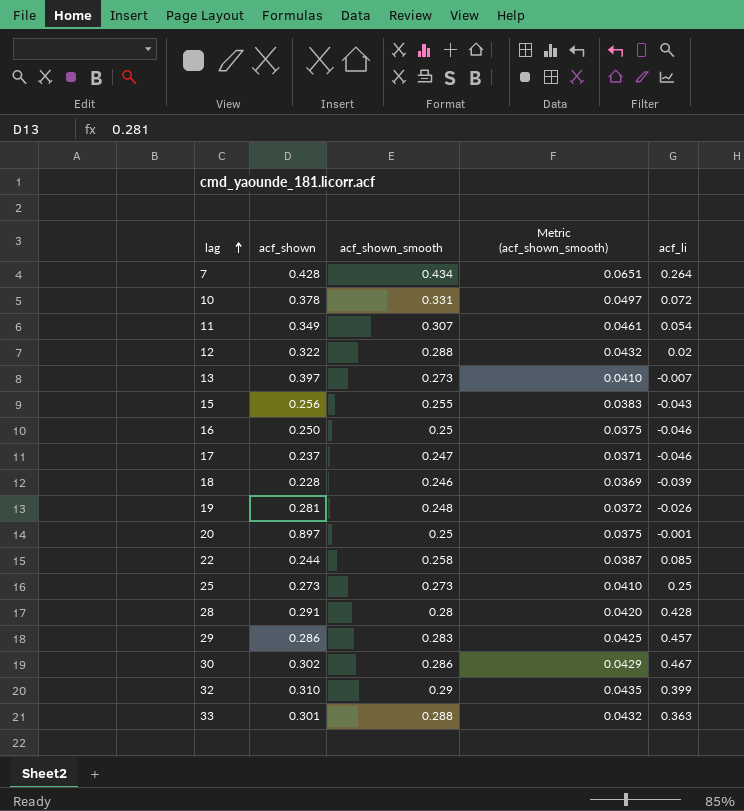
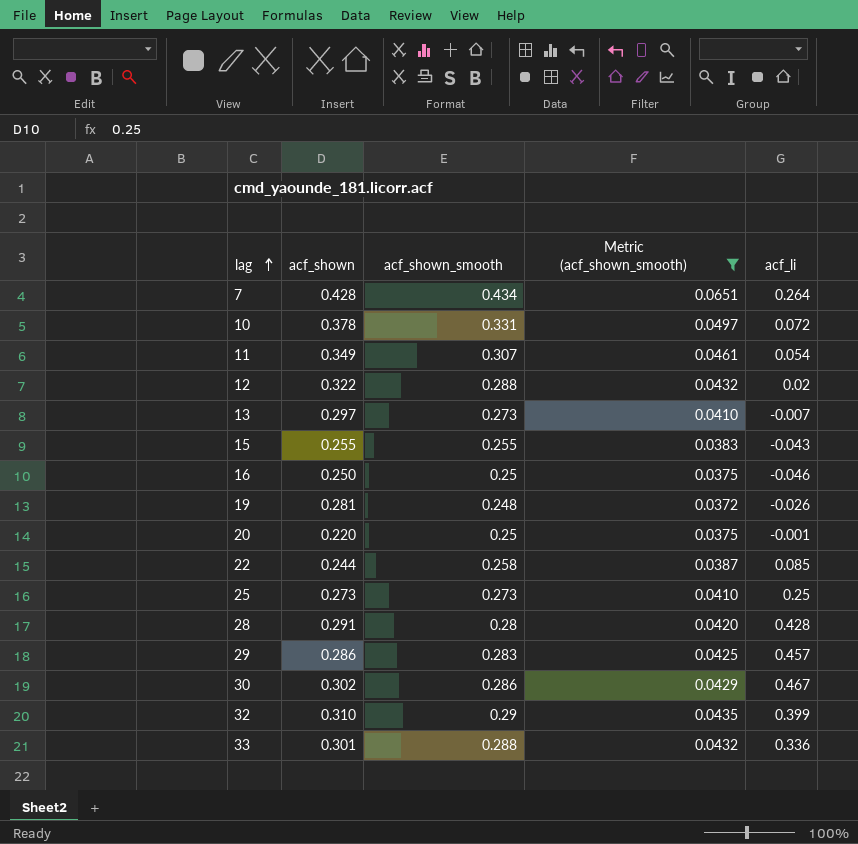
filter: none -> Metric (acf_shown_smooth) >= 0.0372
13 | acf_shown: 0.397 -> 0.297
15 | acf_shown: 0.256 -> 0.255
20 | acf_shown: 0.897 -> 0.220
33 | acf_li: 0.363 -> 0.336

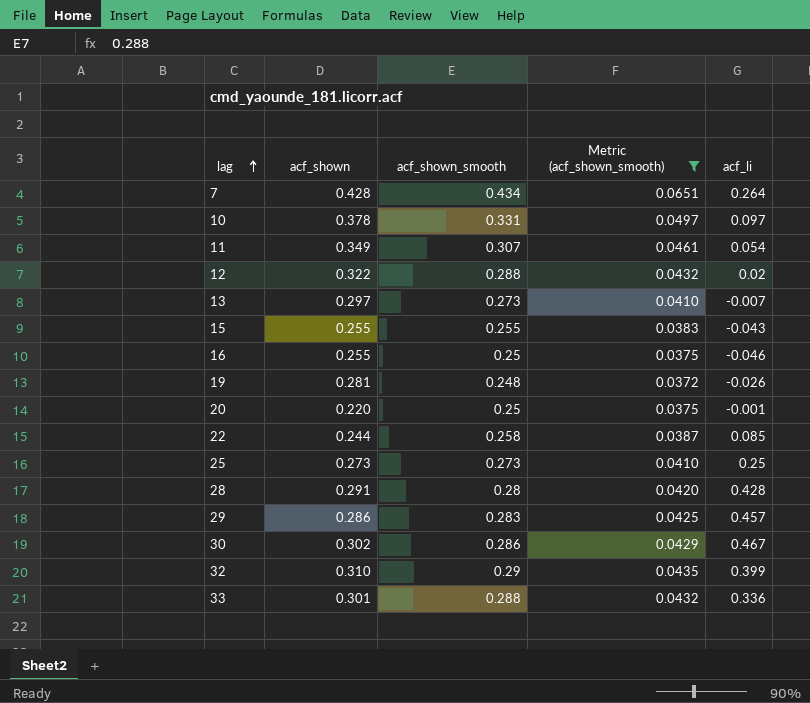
10 | acf_li: 0.072 -> 0.097
16 | acf_shown: 0.250 -> 0.255

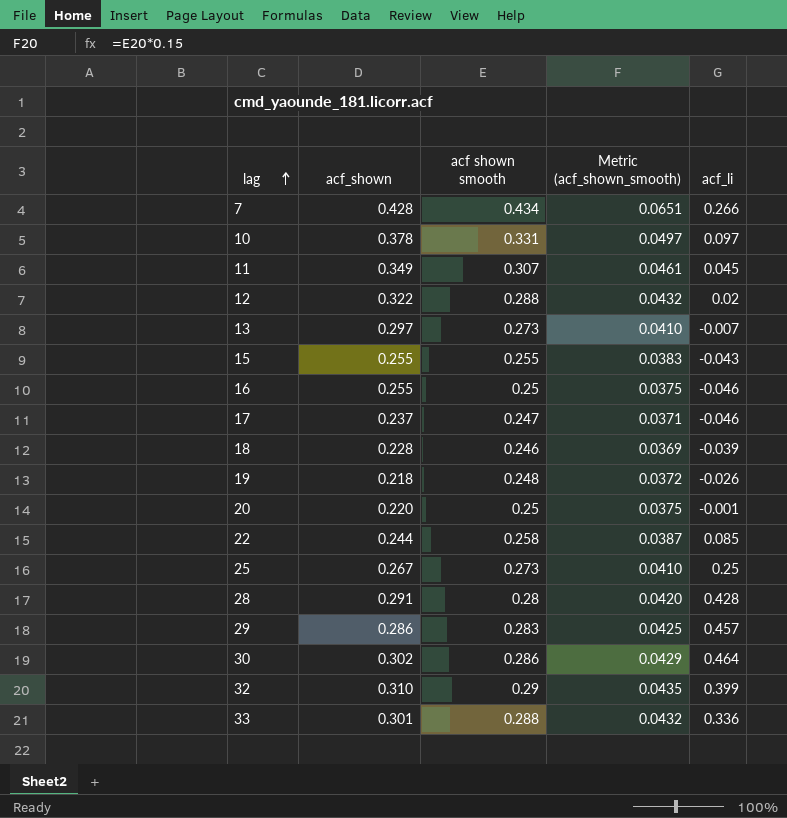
filter: Metric (acf_shown_smooth) >= 0.0372 -> none
column name: acf_shown_smooth -> acf shown smooth
7 | acf_li: 0.264 -> 0.266
11 | acf_li: 0.054 -> 0.045
19 | acf_shown: 0.281 -> 0.218
25 | acf_shown: 0.273 -> 0.267
30 | acf_li: 0.467 -> 0.464

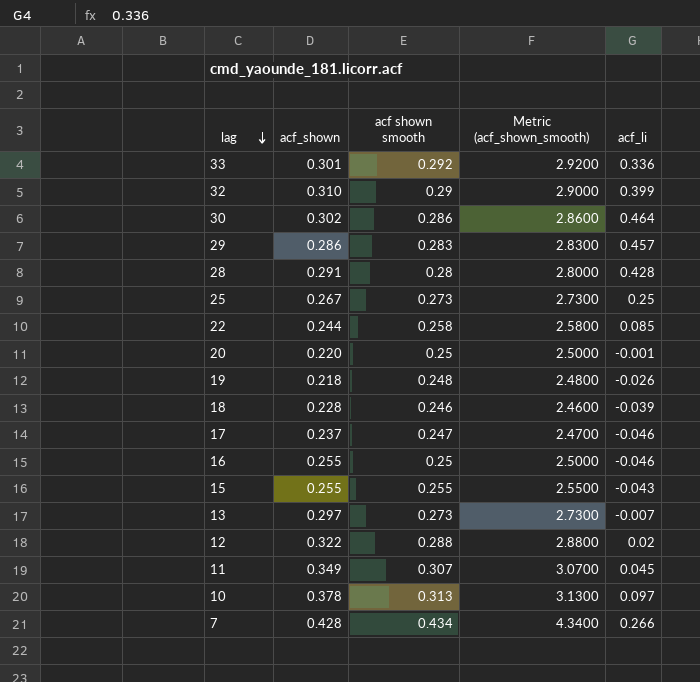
row order: lag ascending -> lag descending
column Metric (acf_shown_smooth) | formula: [acf shown smooth] * 0.15 -> [acf shown smooth] * 10
33 | acf shown smooth: 0.288 -> 0.292
10 | acf shown smooth: 0.331 -> 0.313

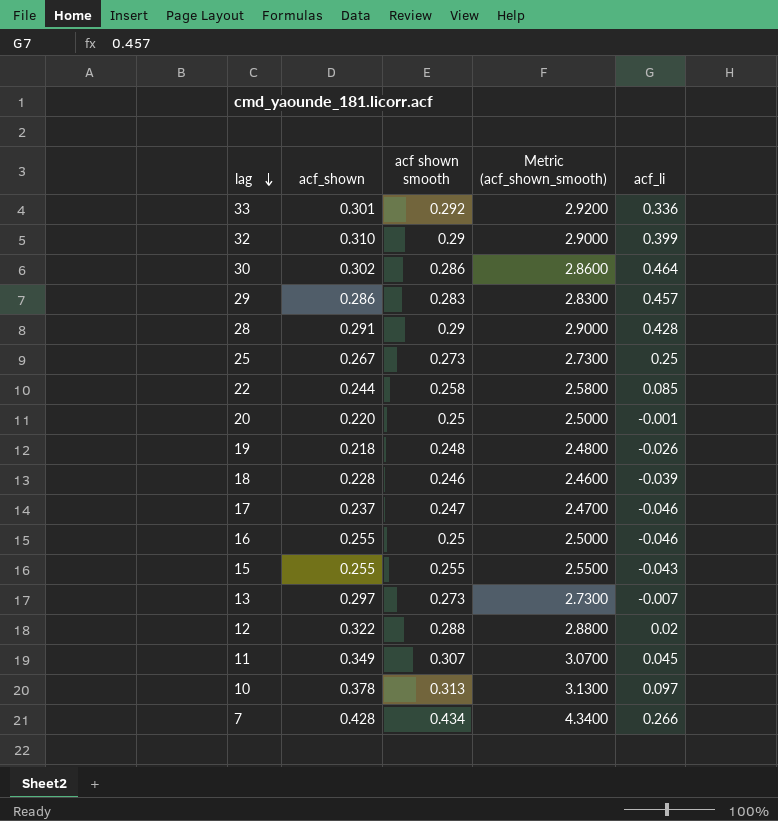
28 | acf shown smooth: 0.28 -> 0.29
28 | Metric (acf_shown_smooth): 2.8000 -> 2.9000

